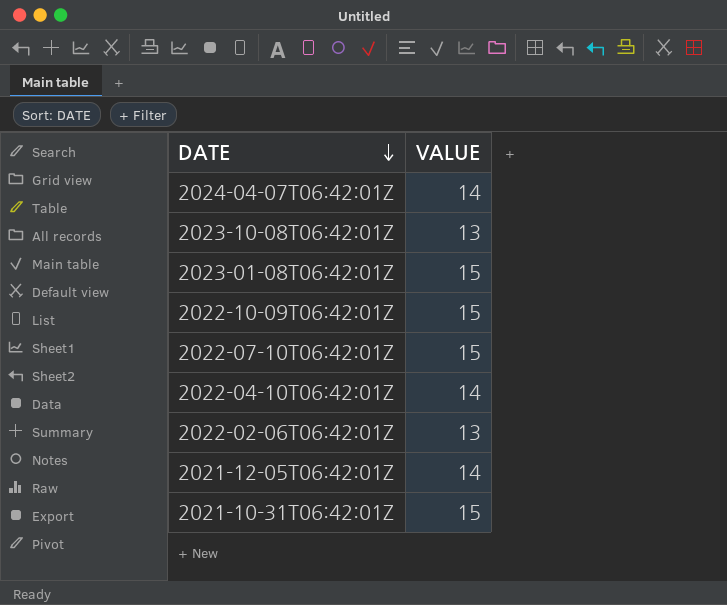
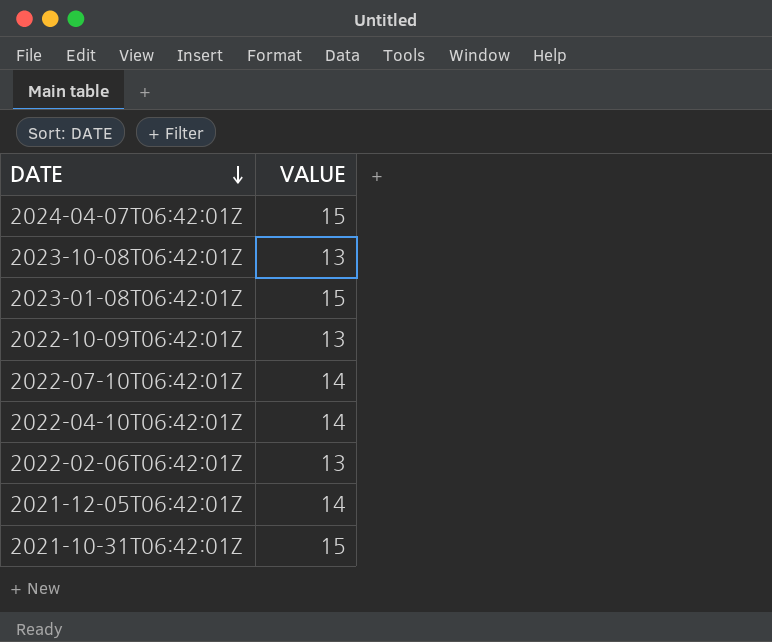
2024-04-07T06:42:01Z | VALUE: 14 -> 15
2022-10-09T06:42:01Z | VALUE: 15 -> 13
2022-07-10T06:42:01Z | VALUE: 15 -> 14

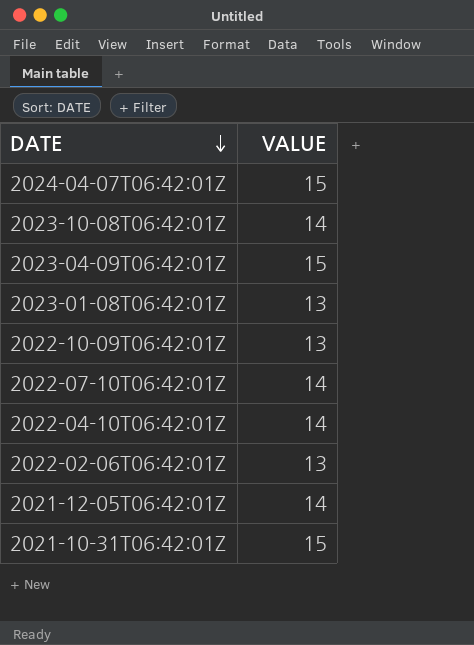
2023-10-08T06:42:01Z | VALUE: 13 -> 14
row 2023-04-09T06:42:01Z: none -> 15
2023-01-08T06:42:01Z | VALUE: 15 -> 13

